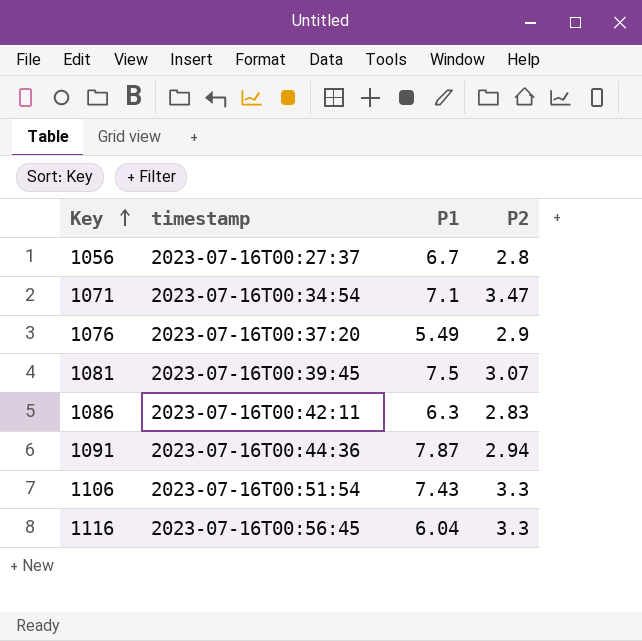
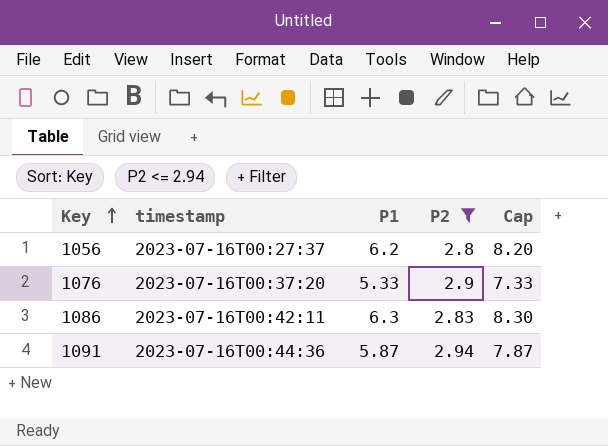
filter: none -> P2 <= 2.94
column Cap | formula: none -> [P1] + 2
1056 | P1: 6.7 -> 6.2
1076 | P1: 5.49 -> 5.33
1091 | P1: 7.87 -> 5.87

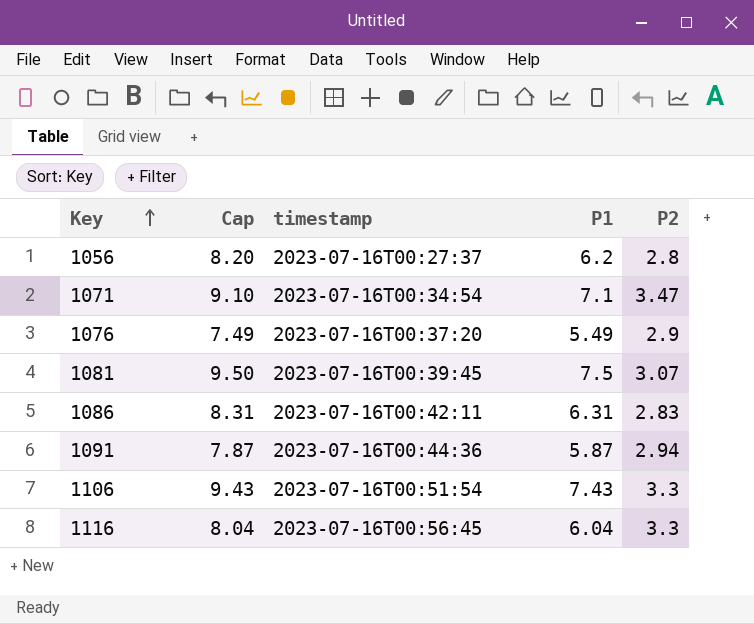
filter: P2 <= 2.94 -> none
column Cap | position: 5 -> 2
1076 | Cap: 7.33 -> 7.49
1076 | P1: 5.33 -> 5.49
1086 | Cap: 8.30 -> 8.31
1086 | P1: 6.3 -> 6.31

